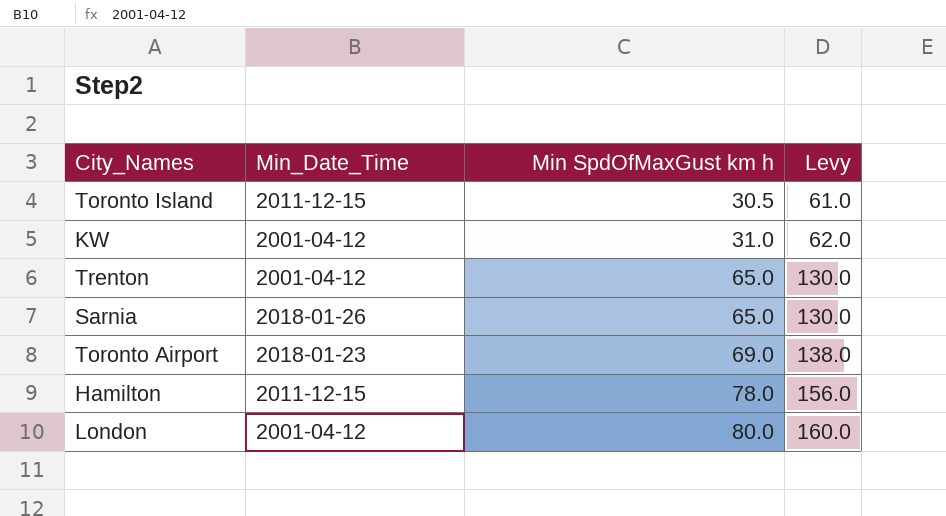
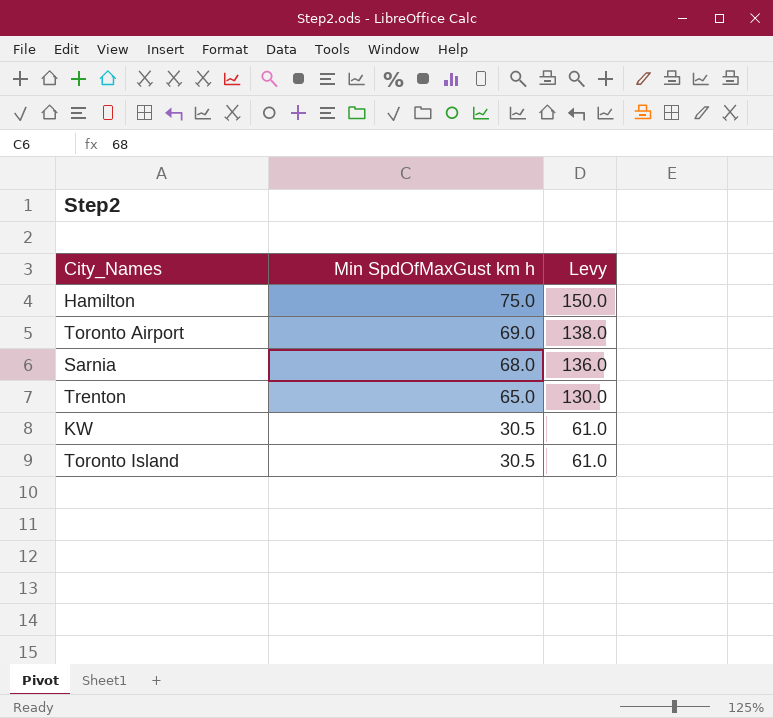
row order: Min SpdOfMaxGust km h ascending -> Min SpdOfMaxGust km h descending
column Min_Date_Time | position: 2 -> none
row London: 2001-04-12 | 80.0 | 160.0 -> none
Hamilton | Min SpdOfMaxGust km h: 78.0 -> 75.0
Hamilton | Levy: 156.0 -> 150.0
Sarnia | Min SpdOfMaxGust km h: 65.0 -> 68.0
Sarnia | Levy: 130.0 -> 136.0
KW | Min SpdOfMaxGust km h: 31.0 -> 30.5
KW | Levy: 62.0 -> 61.0

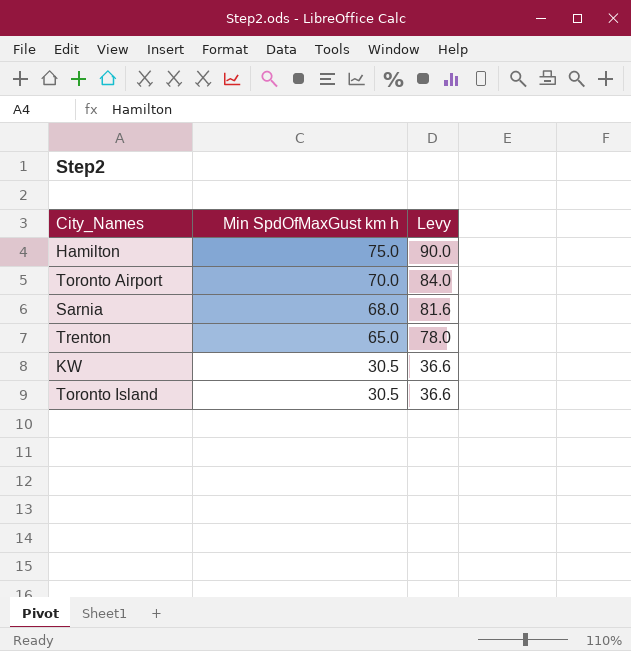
column Levy | formula: [Min SpdOfMaxGust km h] * 2 -> [Min SpdOfMaxGust km h] * 1.2
Toronto Airport | Min SpdOfMaxGust km h: 69.0 -> 70.0

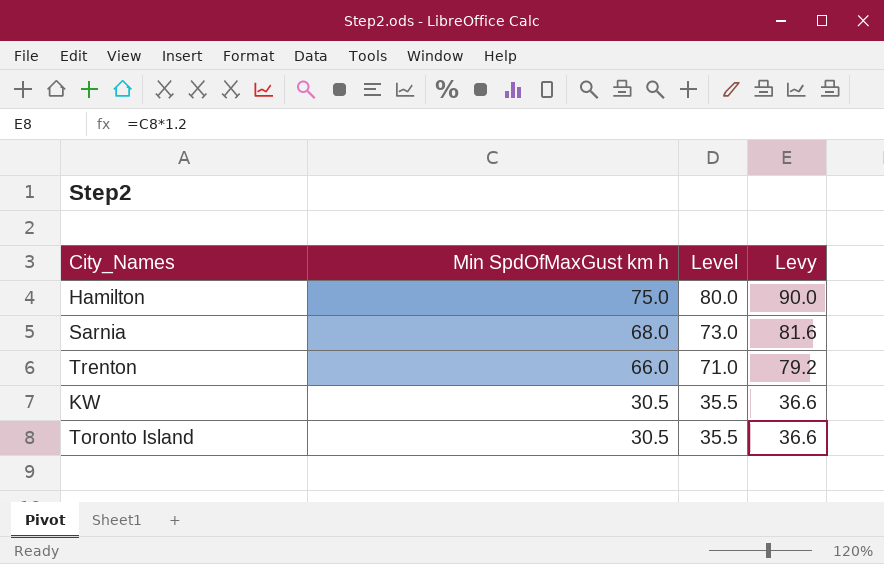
column Level | formula: none -> [Min SpdOfMaxGust km h] + 5
row Toronto Airport: 70.0 | 84.0 -> none
Trenton | Min SpdOfMaxGust km h: 65.0 -> 66.0
Trenton | Levy: 78.0 -> 79.2

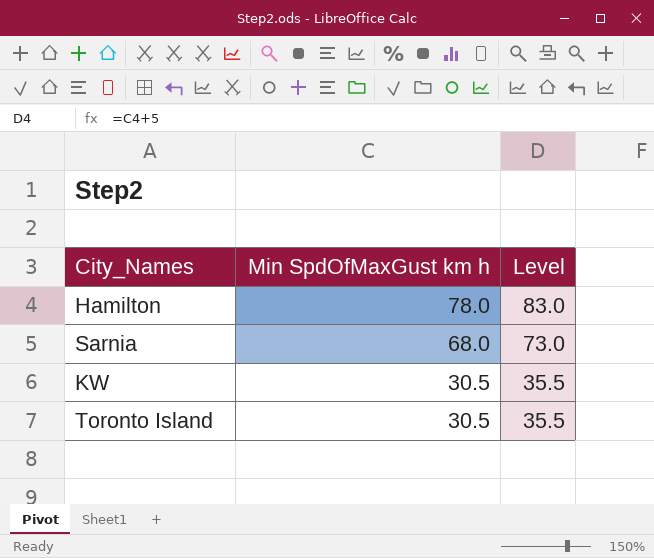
column Levy | formula: [Min SpdOfMaxGust km h] * 1.2 -> none
row Trenton: 66.0 | 71.0 | 79.2 -> none
Hamilton | Min SpdOfMaxGust km h: 75.0 -> 78.0
Hamilton | Level: 80.0 -> 83.0

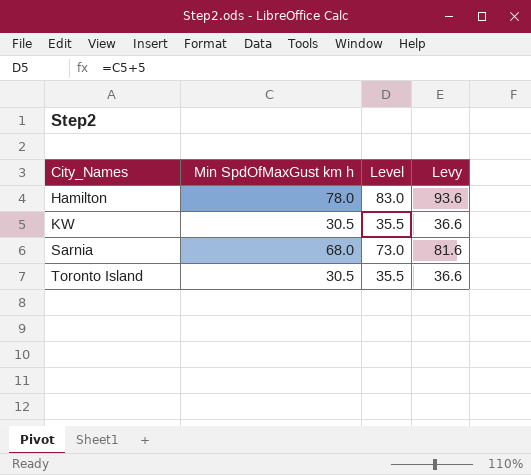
row order: Min SpdOfMaxGust km h descending -> City_Names ascending
column Levy | formula: none -> [Min SpdOfMaxGust km h] * 1.2

